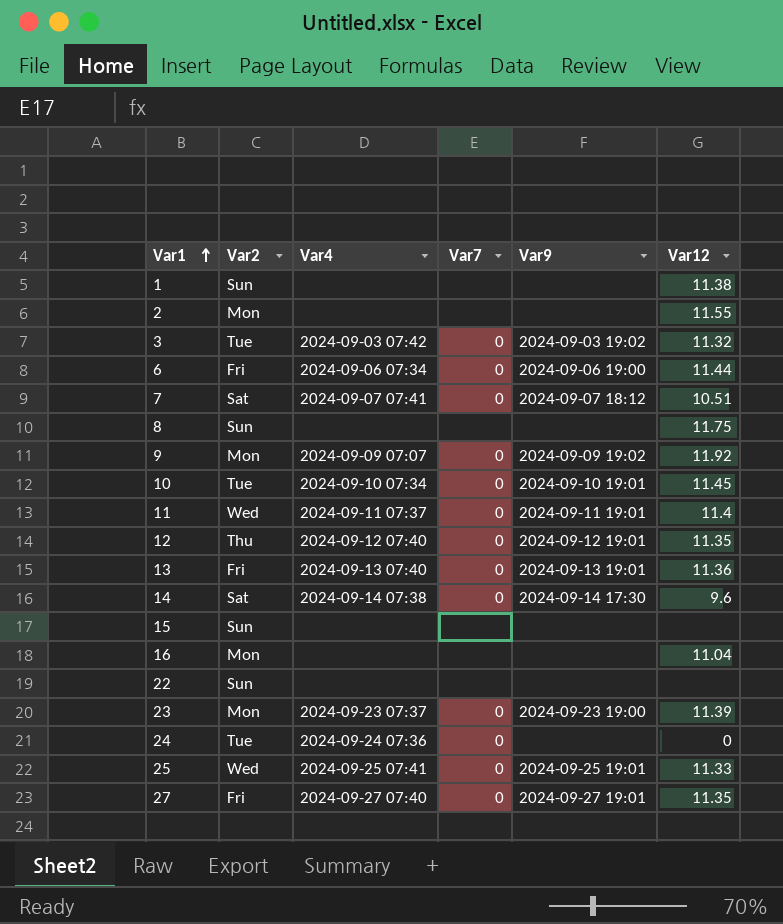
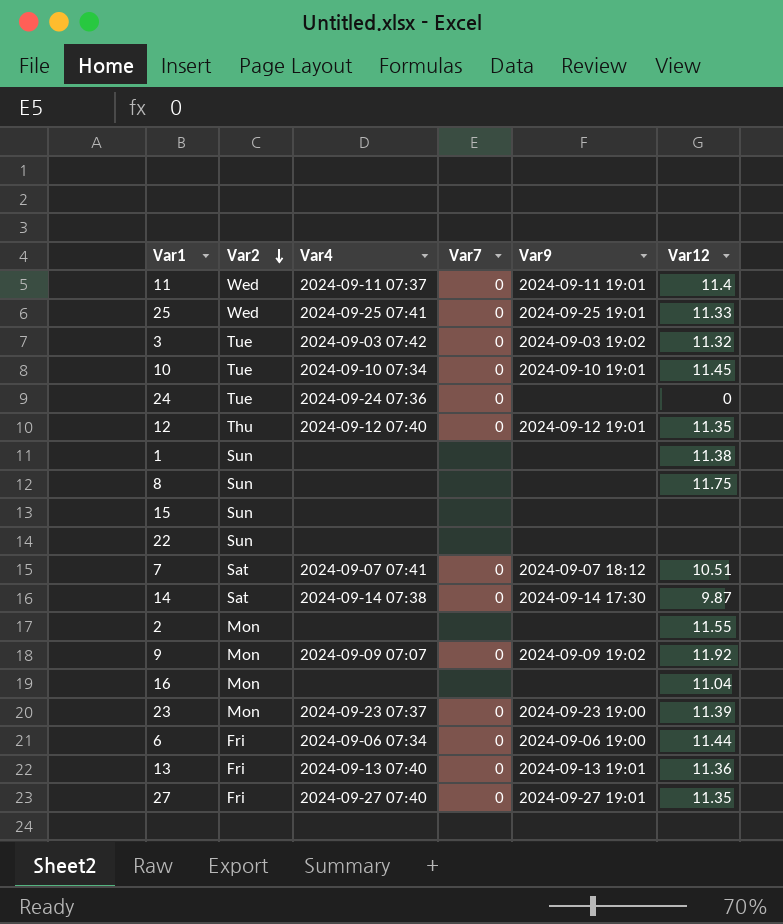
row order: Var1 ascending -> Var2 descending
14 | Var12: 9.6 -> 9.87

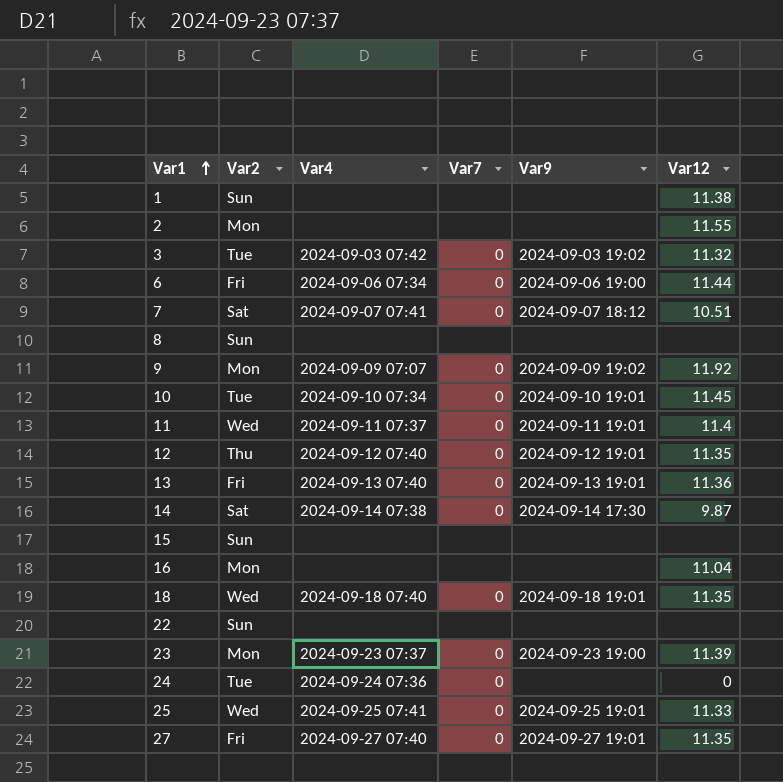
row order: Var2 descending -> Var1 ascending
8 | Var12: 11.75 -> none
row 18: none -> Wed | 2024-09-18 07:40 | 0 | 2024-09-18 19:01 | 11.35

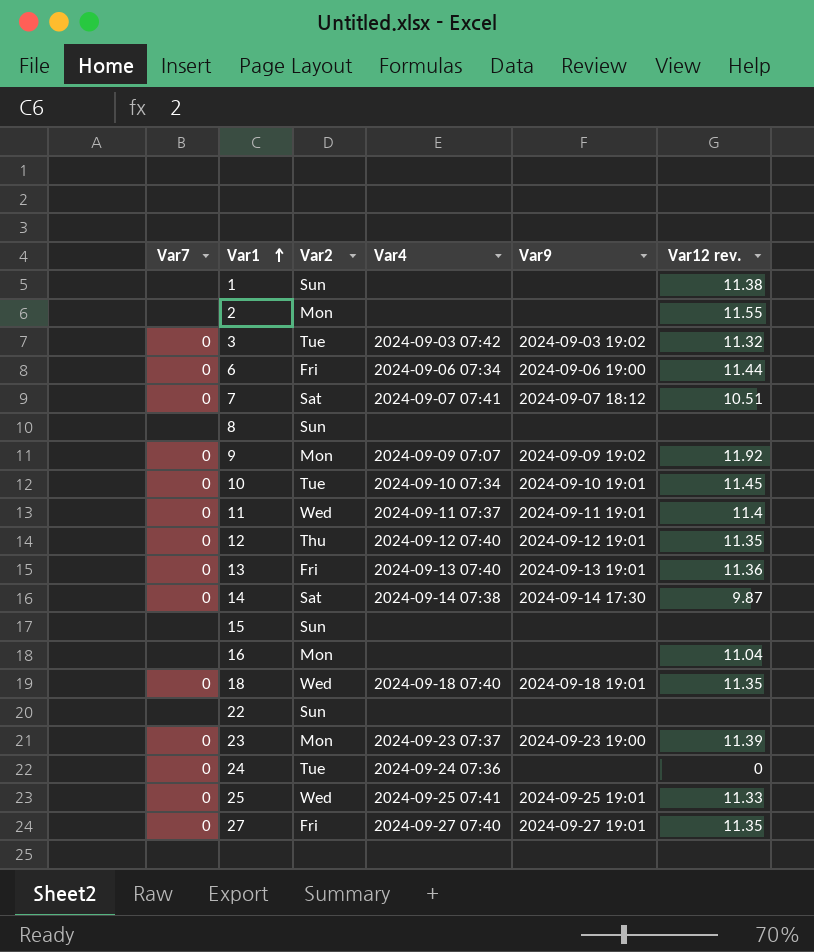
column Var7 | position: 4 -> 1
column name: Var12 -> Var12 rev.

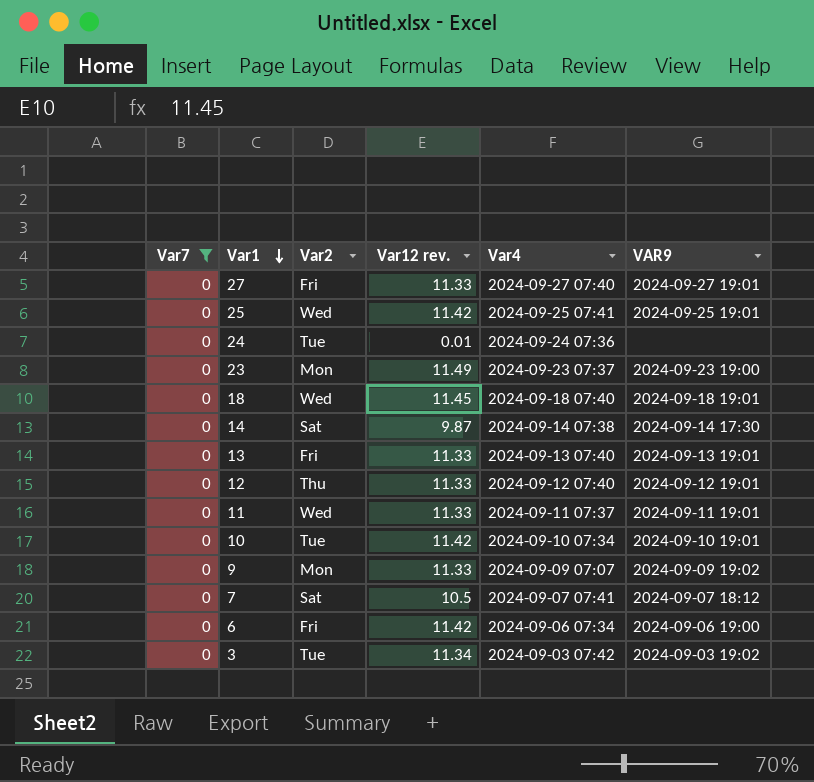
filter: none -> Var7 = 0
row order: Var1 ascending -> Var1 descending
column Var12 rev. | position: 6 -> 4
column name: Var9 -> VAR9
27 | Var12 rev.: 11.35 -> 11.33
25 | Var12 rev.: 11.33 -> 11.42
24 | Var12 rev.: 0 -> 0.01
23 | Var12 rev.: 11.39 -> 11.49
18 | Var12 rev.: 11.35 -> 11.45
13 | Var12 rev.: 11.36 -> 11.33
12 | Var12 rev.: 11.35 -> 11.33
11 | Var12 rev.: 11.4 -> 11.33
10 | Var12 rev.: 11.45 -> 11.42
9 | Var12 rev.: 11.92 -> 11.33
7 | Var12 rev.: 10.51 -> 10.5
6 | Var12 rev.: 11.44 -> 11.42
3 | Var12 rev.: 11.32 -> 11.34

